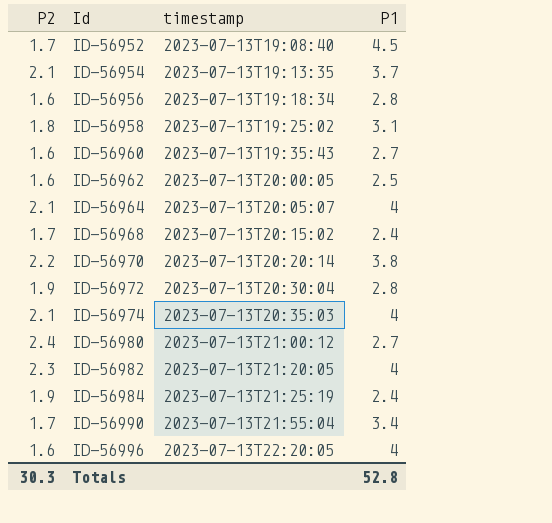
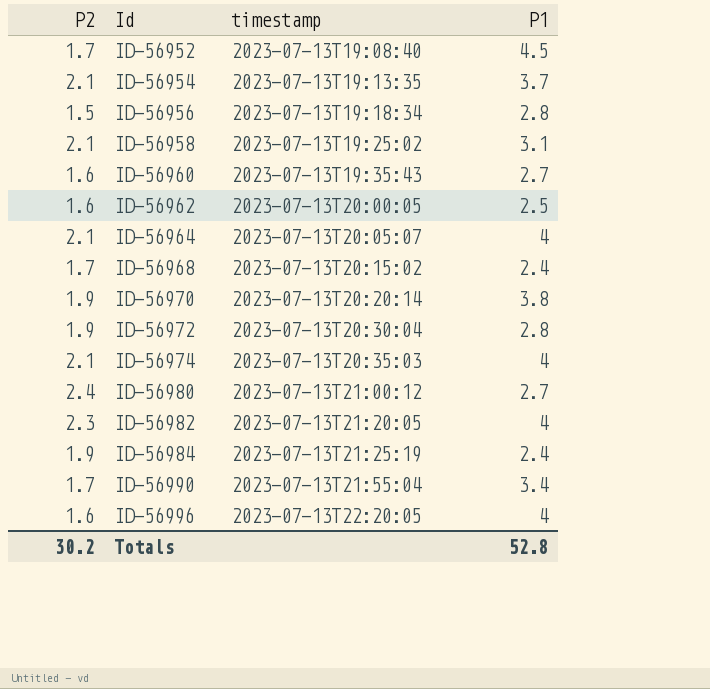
ID-56956 | P2: 1.6 -> 1.5
ID-56958 | P2: 1.8 -> 2.1
ID-56970 | P2: 2.2 -> 1.9
Totals | P2: 30.3 -> 30.2

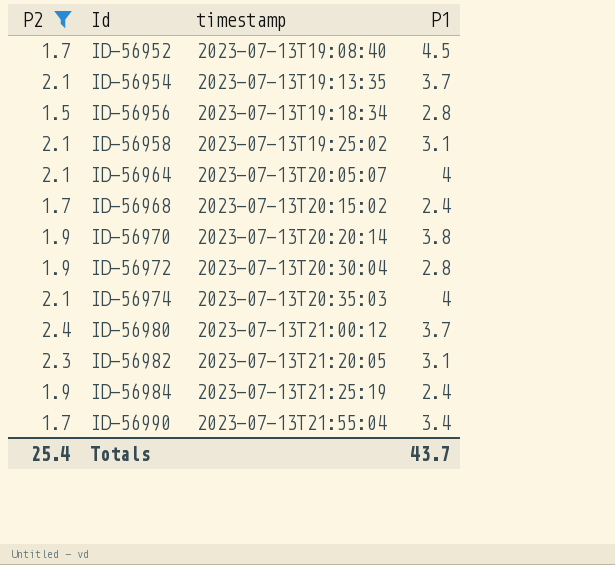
filter: none -> P2 != 1.6
ID-56980 | P1: 2.7 -> 3.7
ID-56982 | P1: 4 -> 3.1
Totals | P2: 30.2 -> 25.4
Totals | P1: 52.8 -> 43.7

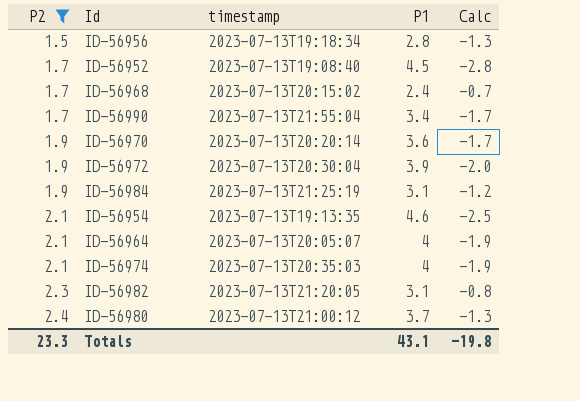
row order: Id ascending -> P2 ascending
column Calc | formula: none -> [P2] - [P1]
row ID-56958: 2.1 | 2023-07-13T19:25:02 | 3.1 -> none
ID-56970 | P1: 3.8 -> 3.6
ID-56972 | P1: 2.8 -> 3.9
ID-56984 | P1: 2.4 -> 3.1
ID-56954 | P1: 3.7 -> 4.6
Totals | P2: 25.4 -> 23.3
Totals | P1: 43.7 -> 43.1

